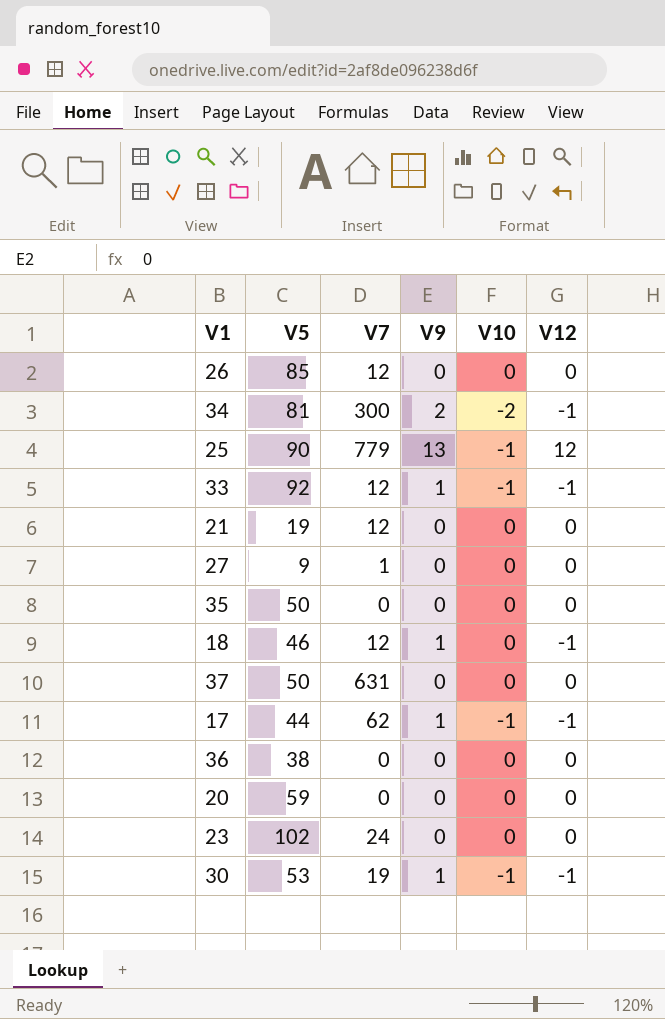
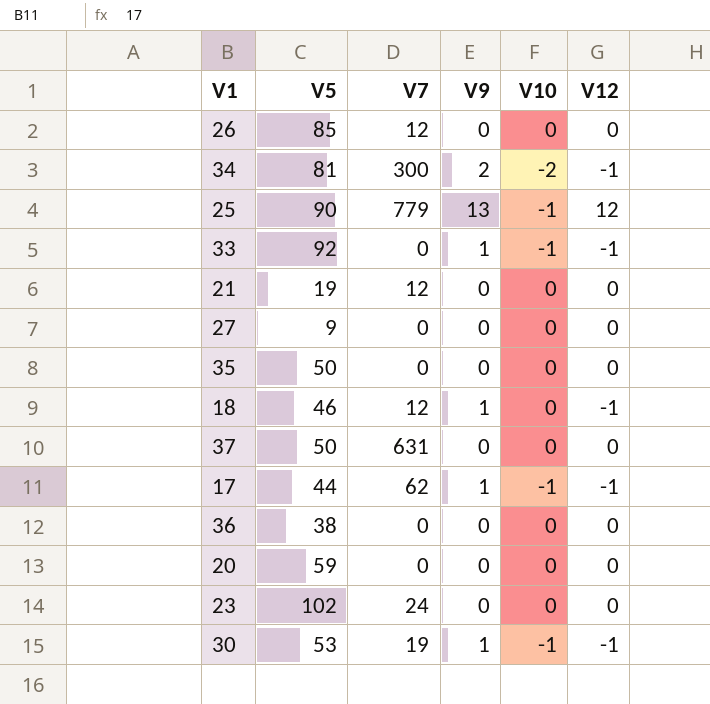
33 | V7: 12 -> 0
27 | V7: 1 -> 0

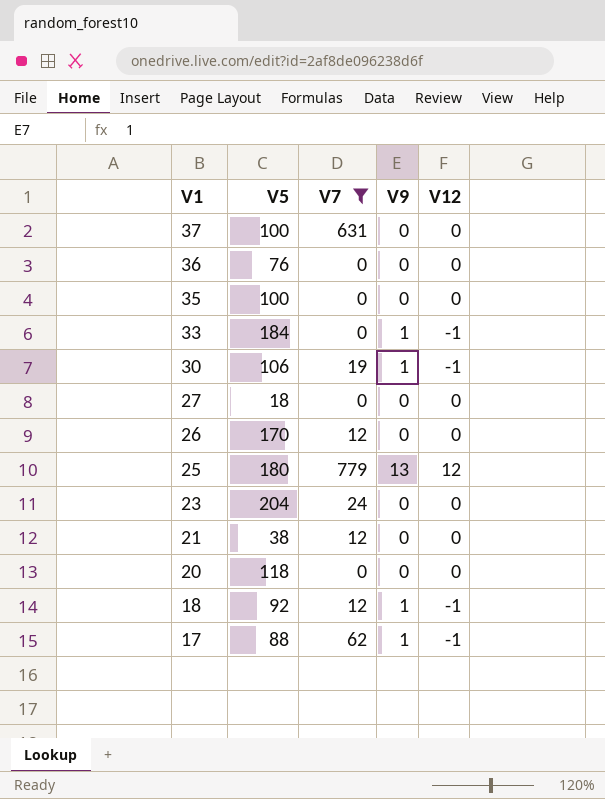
filter: none -> V7 != 300
row order: none -> V1 descending
column V10 | position: 5 -> none
37 | V5: 50 -> 100
36 | V5: 38 -> 76
35 | V5: 50 -> 100
33 | V5: 92 -> 184
30 | V5: 53 -> 106
27 | V5: 9 -> 18
26 | V5: 85 -> 170
25 | V5: 90 -> 180
23 | V5: 102 -> 204
21 | V5: 19 -> 38
20 | V5: 59 -> 118
18 | V5: 46 -> 92
17 | V5: 44 -> 88

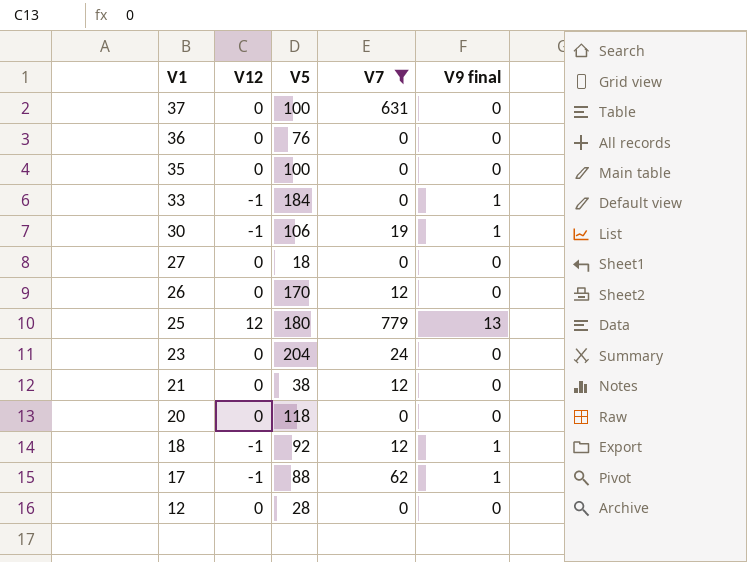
column V12 | position: 5 -> 2
column name: V9 -> V9 final
row 12: none -> 0 | 28 | 0 | 0

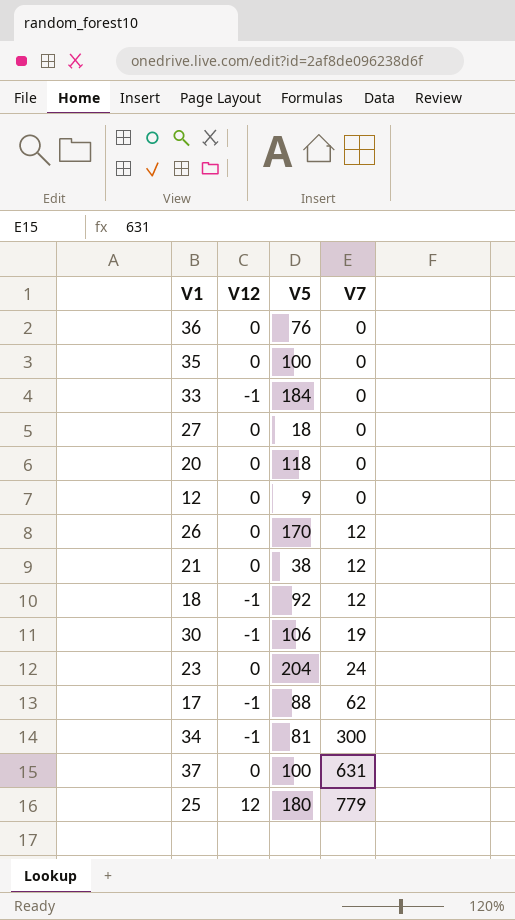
filter: V7 != 300 -> none
row order: V1 descending -> V7 ascending
column V9 final | position: 5 -> none
12 | V5: 28 -> 9

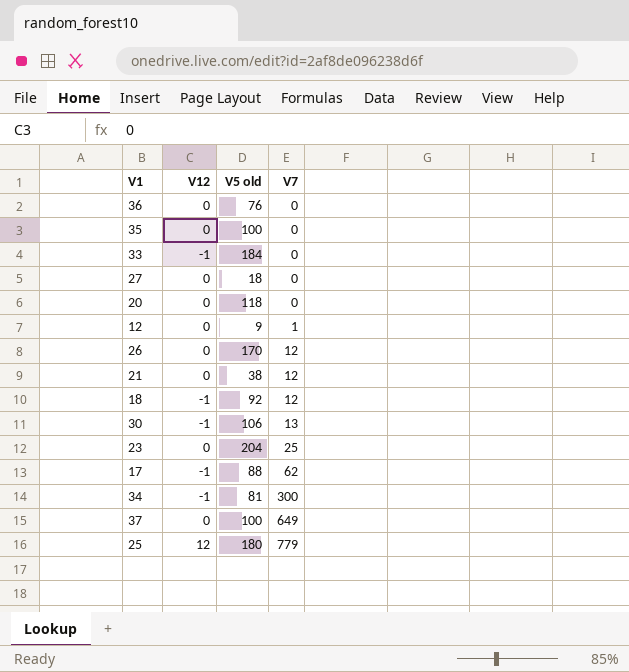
column name: V5 -> V5 old
12 | V7: 0 -> 1
30 | V7: 19 -> 13
23 | V7: 24 -> 25
37 | V7: 631 -> 649

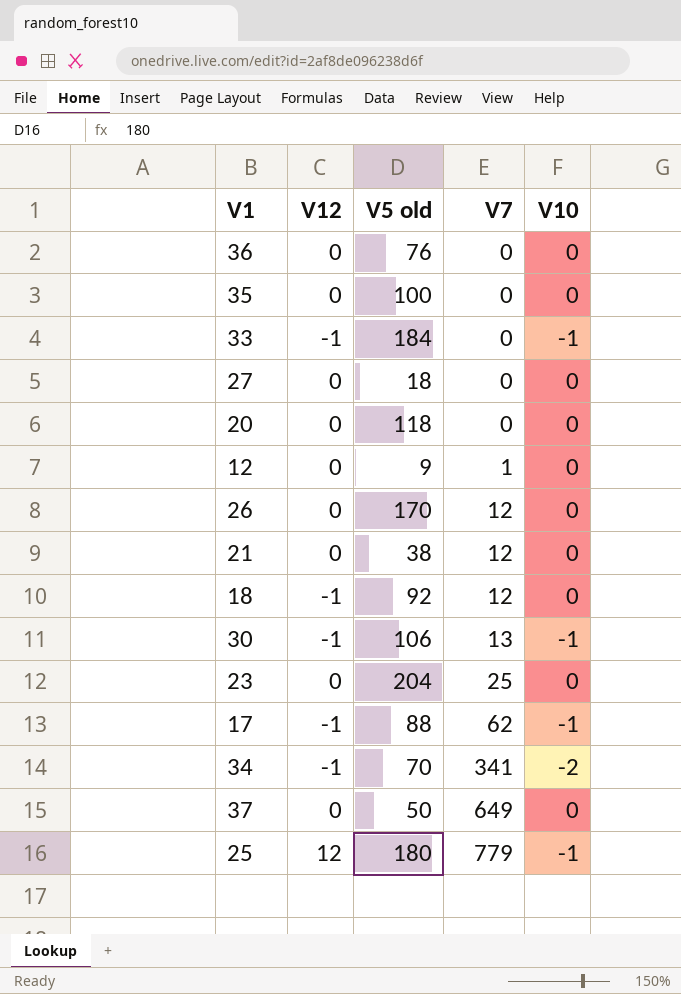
column V10 | position: none -> 5
34 | V5 old: 81 -> 70
34 | V7: 300 -> 341
37 | V5 old: 100 -> 50

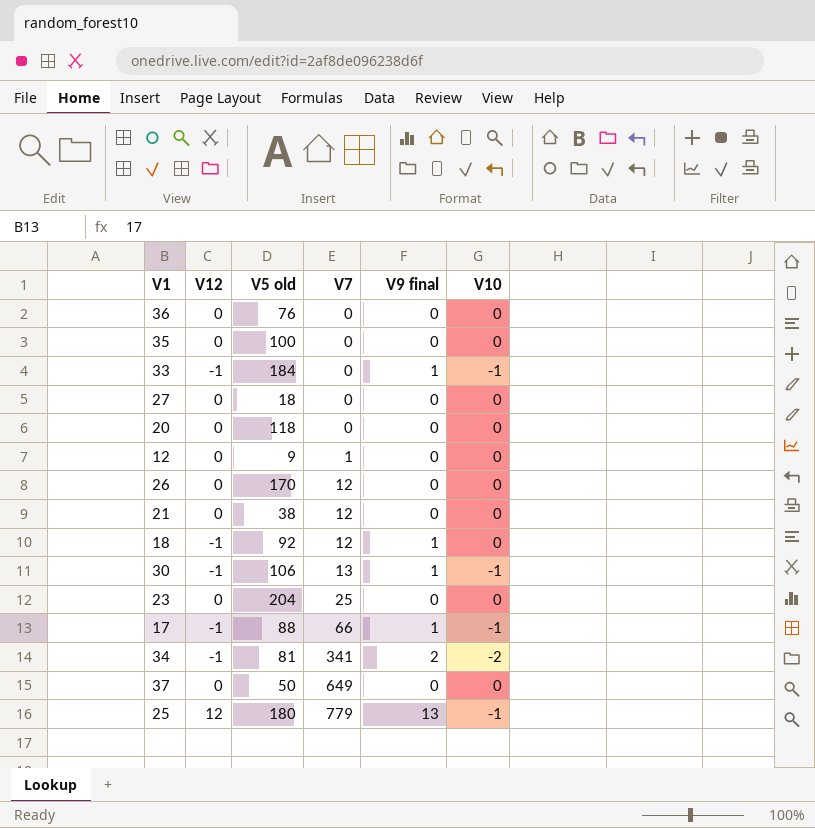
column V9 final | position: none -> 5
17 | V7: 62 -> 66
34 | V5 old: 70 -> 81

